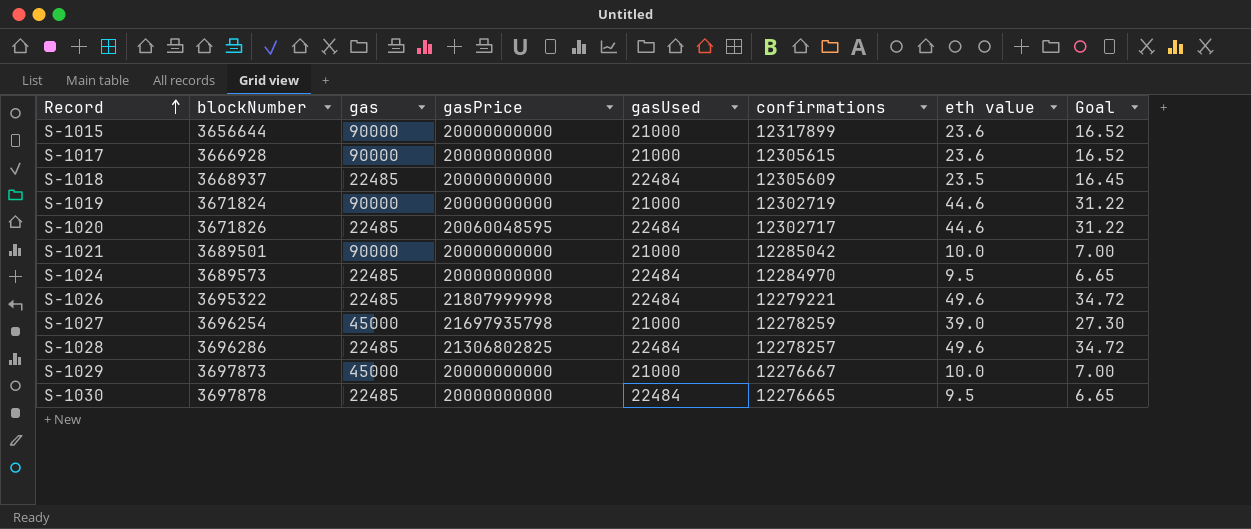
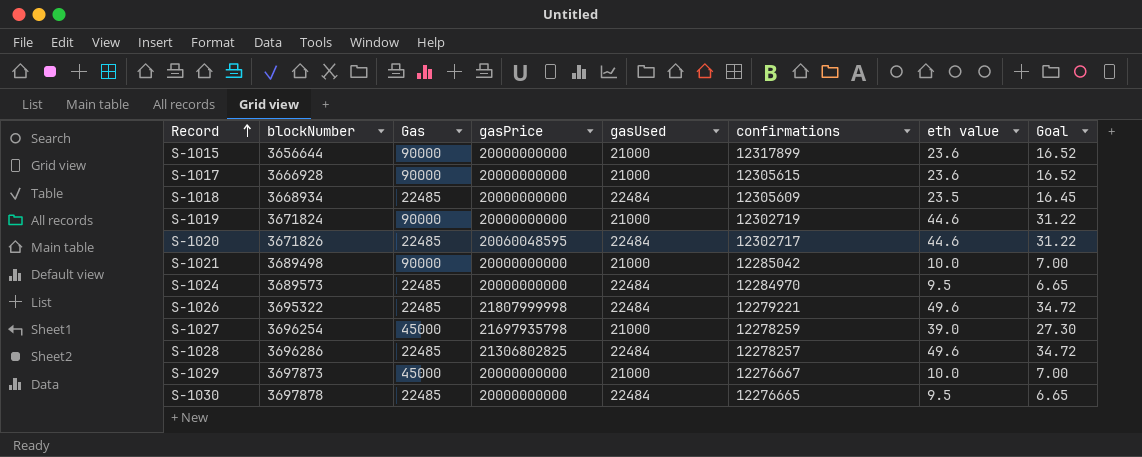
column name: gas -> Gas
S-1018 | blockNumber: 3668937 -> 3668934
S-1021 | blockNumber: 3689501 -> 3689498

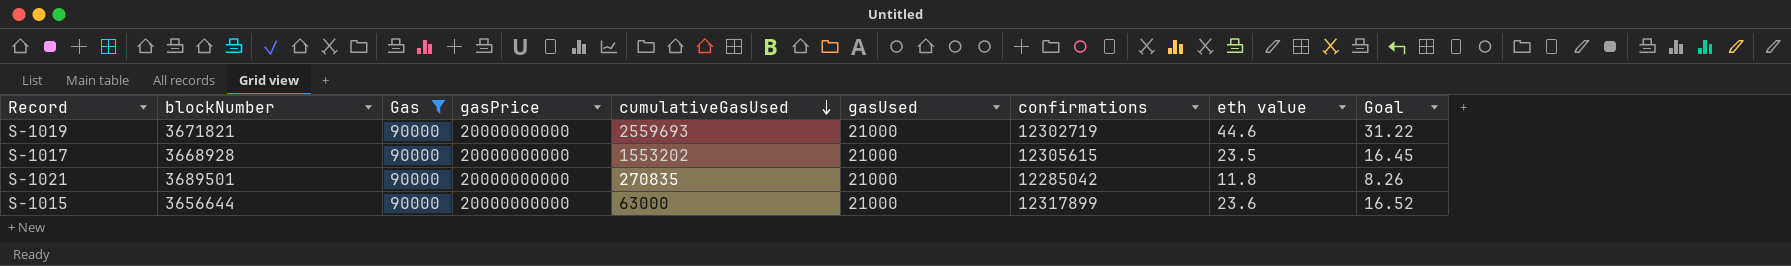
filter: none -> Gas = 90000
row order: Record ascending -> cumulativeGasUsed descending
column cumulativeGasUsed | position: none -> 5
S-1019 | blockNumber: 3671824 -> 3671821
S-1017 | blockNumber: 3666928 -> 3668928
S-1017 | eth value: 23.6 -> 23.5
S-1017 | Goal: 16.52 -> 16.45
S-1021 | blockNumber: 3689498 -> 3689501
S-1021 | eth value: 10.0 -> 11.8
S-1021 | Goal: 7.00 -> 8.26

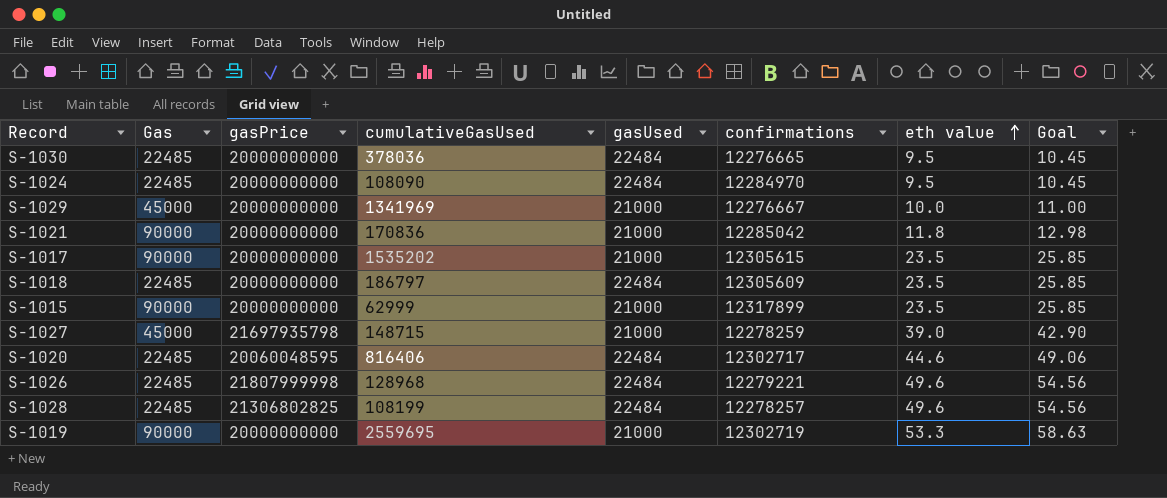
filter: Gas = 90000 -> none
row order: cumulativeGasUsed descending -> eth value ascending
column blockNumber | position: 2 -> none
column Goal | formula: [eth value] * 0.7 -> [eth value] * 1.1
S-1021 | cumulativeGasUsed: 270835 -> 170836
S-1017 | cumulativeGasUsed: 1553202 -> 1535202
S-1015 | cumulativeGasUsed: 63000 -> 62999
S-1015 | eth value: 23.6 -> 23.5
S-1019 | cumulativeGasUsed: 2559693 -> 2559695
S-1019 | eth value: 44.6 -> 53.3

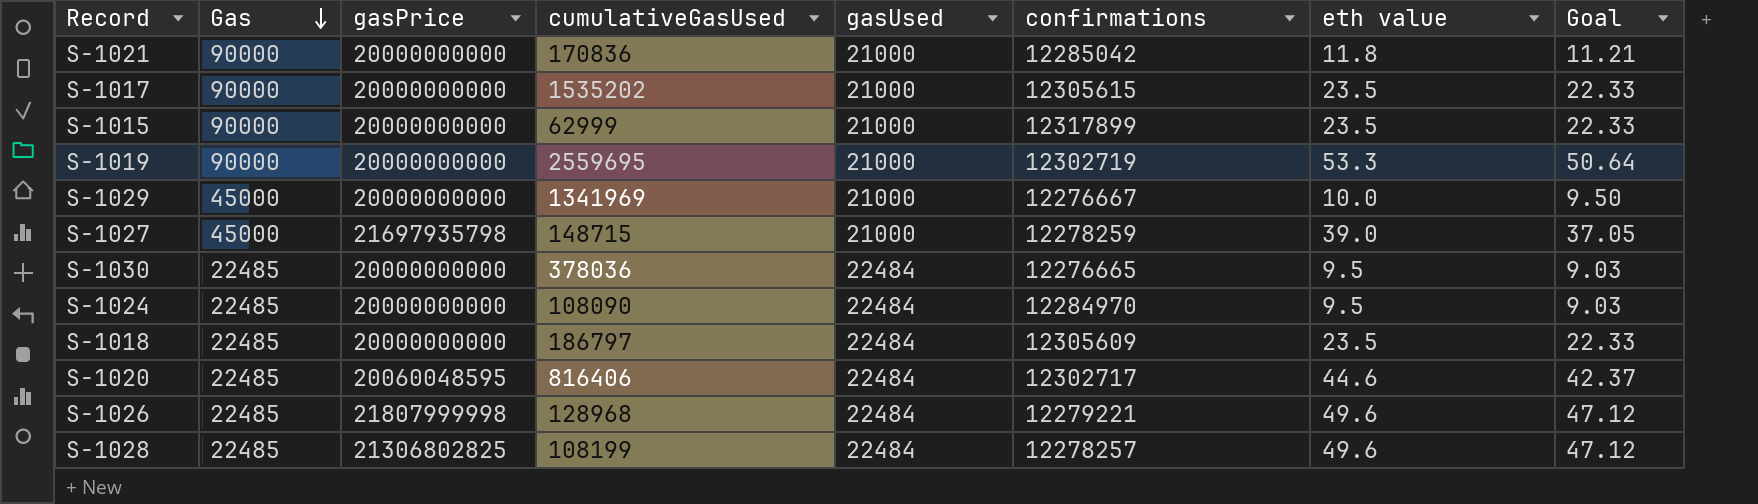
row order: eth value ascending -> Gas descending
column Goal | formula: [eth value] * 1.1 -> [eth value] * 0.95

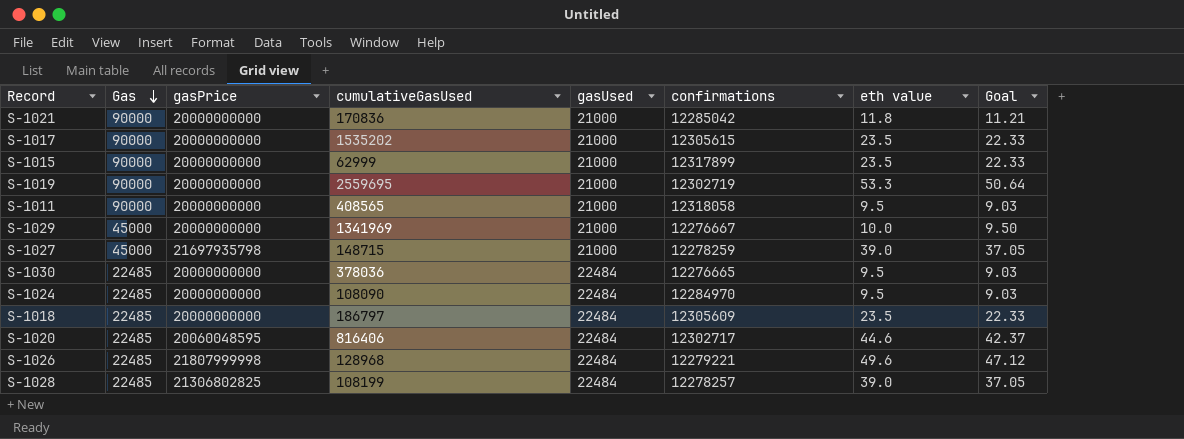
row S-1011: none -> 90000 | 20000000000 | 408565 | 21000 | 12318058 | 9.5 | 9.03
S-1028 | eth value: 49.6 -> 39.0
S-1028 | Goal: 47.12 -> 37.05

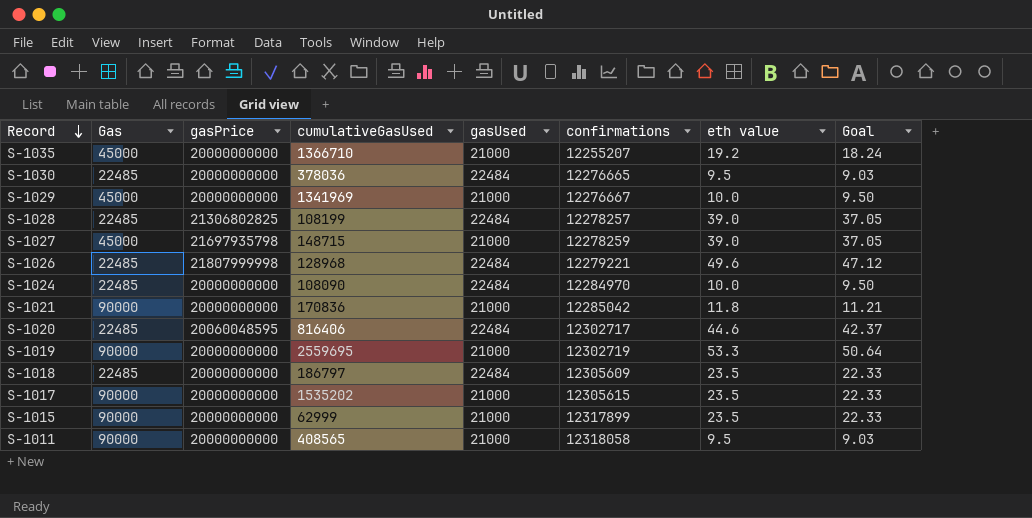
row order: Gas descending -> Record descending
row S-1035: none -> 45000 | 20000000000 | 1366710 | 21000 | 12255207 | 19.2 | 18.24
S-1024 | eth value: 9.5 -> 10.0
S-1024 | Goal: 9.03 -> 9.50

